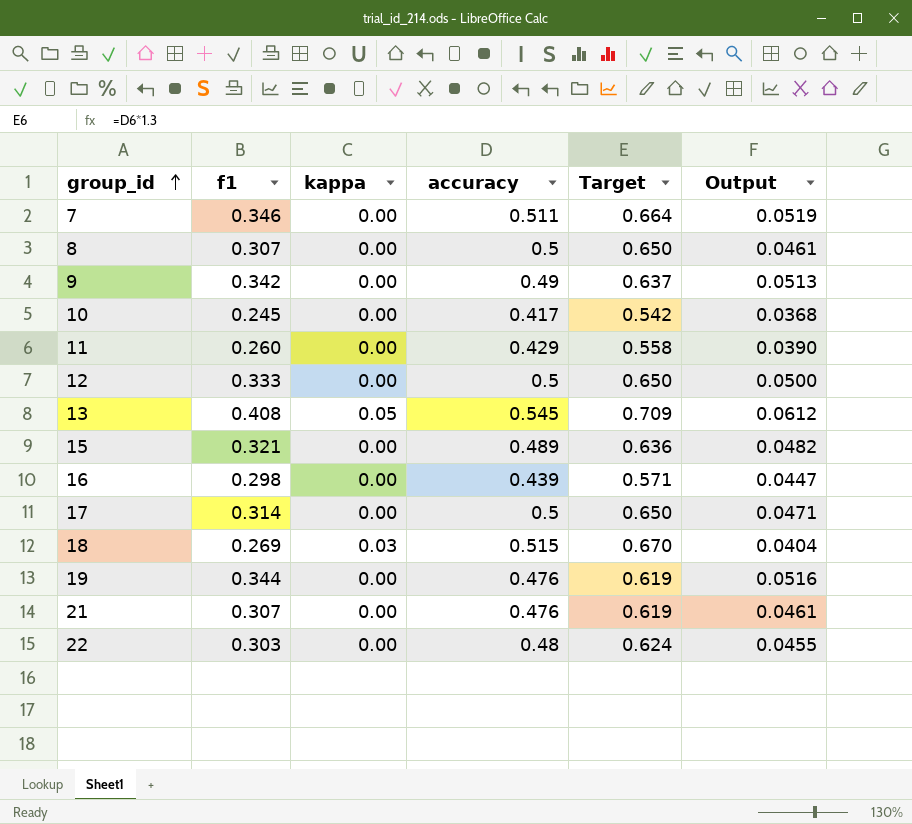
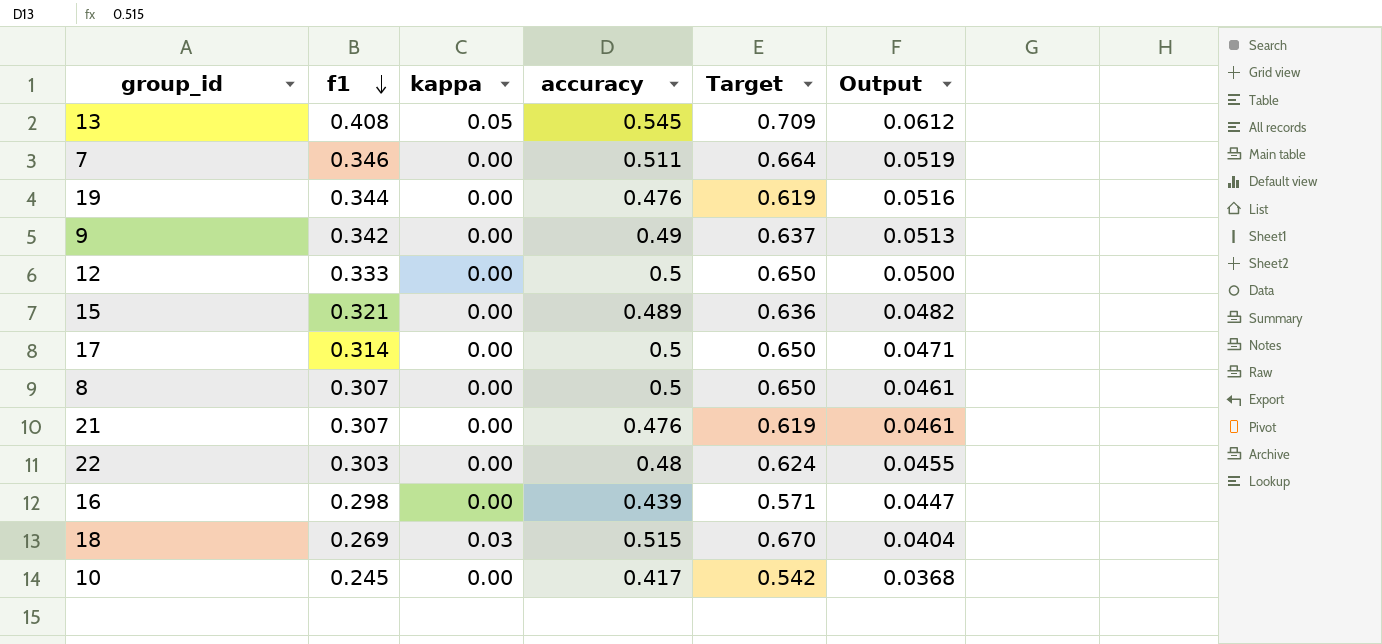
row order: group_id ascending -> f1 descending
row 11: 0.260 | 0.00 | 0.429 | 0.558 | 0.0390 -> none

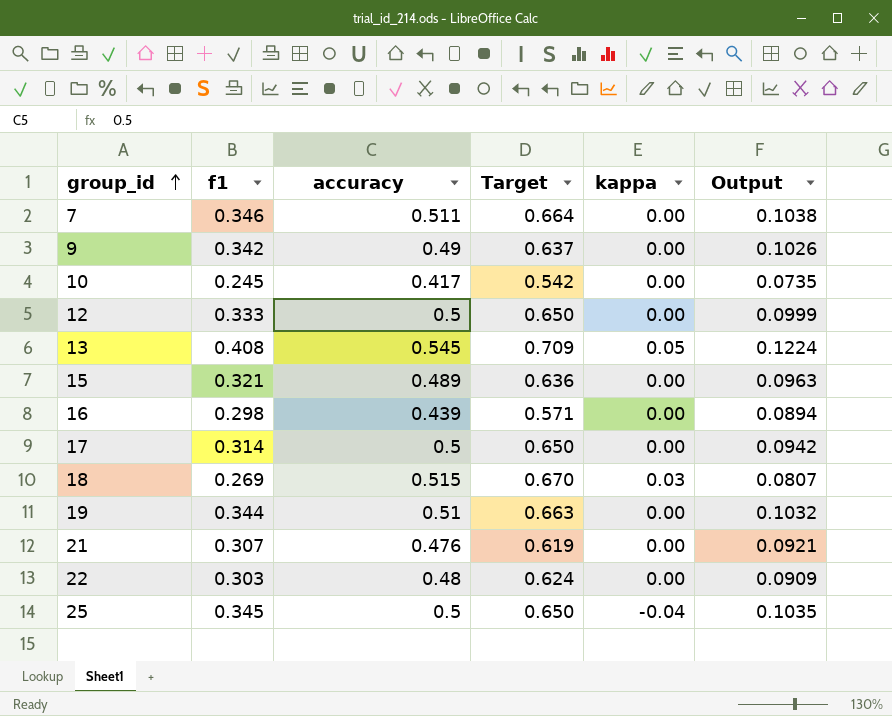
row order: f1 descending -> group_id ascending
column kappa | position: 3 -> 5
column Output | formula: [f1] * 0.15 -> [f1] * 0.3
row 8: 0.307 | 0.00 | 0.5 | 0.650 | 0.0461 -> none
19 | accuracy: 0.476 -> 0.51
19 | Target: 0.619 -> 0.663
row 25: none -> 0.345 | 0.5 | 0.650 | -0.04 | 0.1035

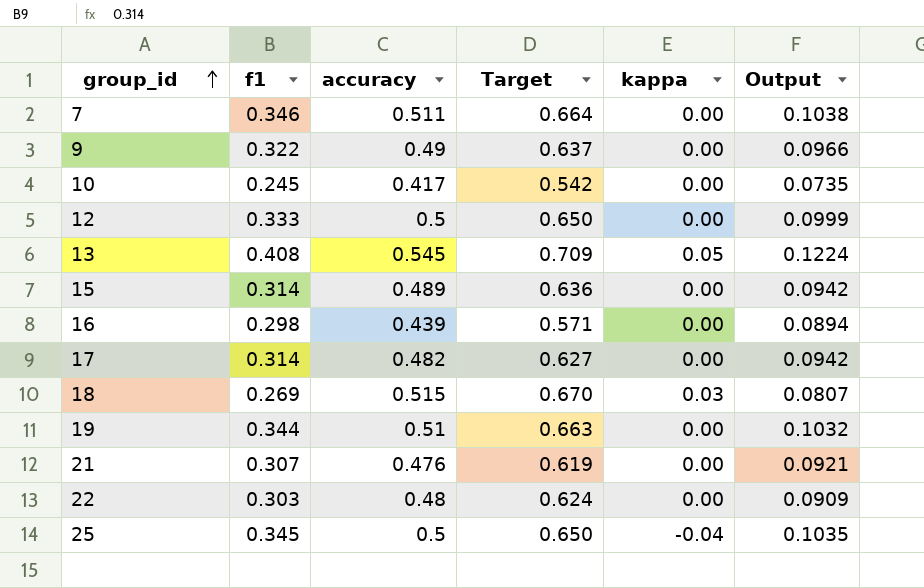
9 | f1: 0.342 -> 0.322
9 | Output: 0.1026 -> 0.0966
15 | f1: 0.321 -> 0.314
15 | Output: 0.0963 -> 0.0942
17 | accuracy: 0.5 -> 0.482
17 | Target: 0.650 -> 0.627

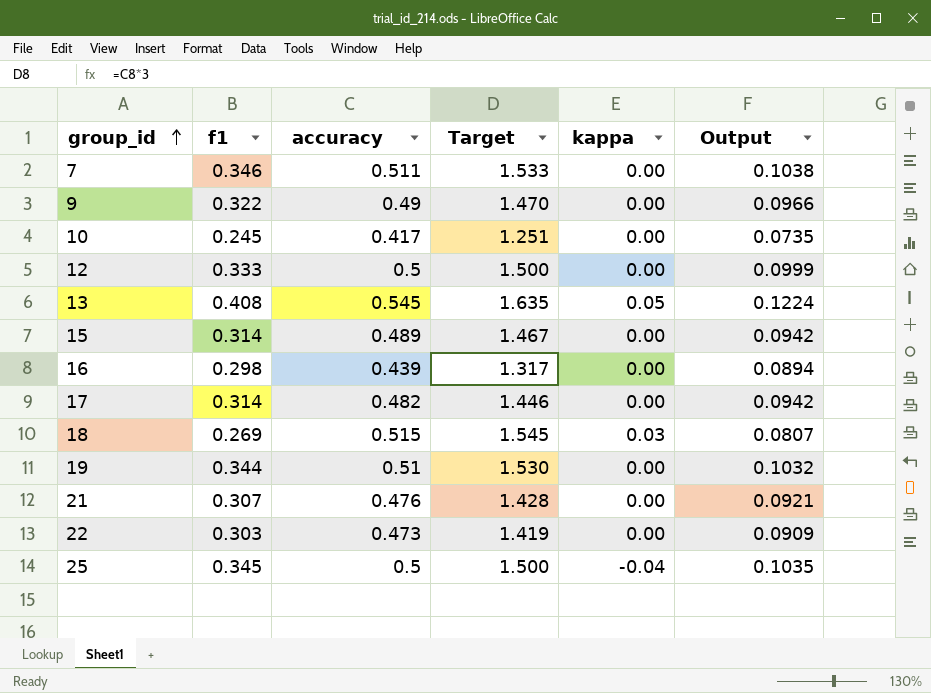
column Target | formula: [accuracy] * 1.3 -> [accuracy] * 3
22 | accuracy: 0.48 -> 0.473

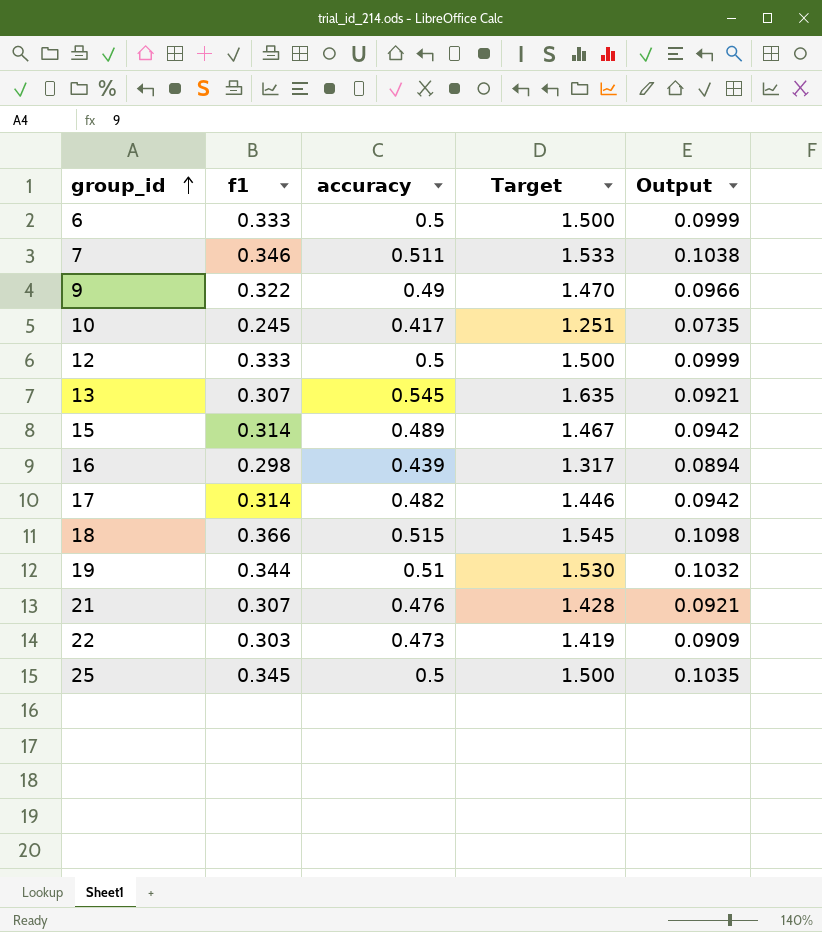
column kappa | position: 5 -> none
row 6: none -> 0.333 | 0.5 | 1.500 | 0.0999
13 | f1: 0.408 -> 0.307
13 | Output: 0.1224 -> 0.0921
18 | f1: 0.269 -> 0.366
18 | Output: 0.0807 -> 0.1098

